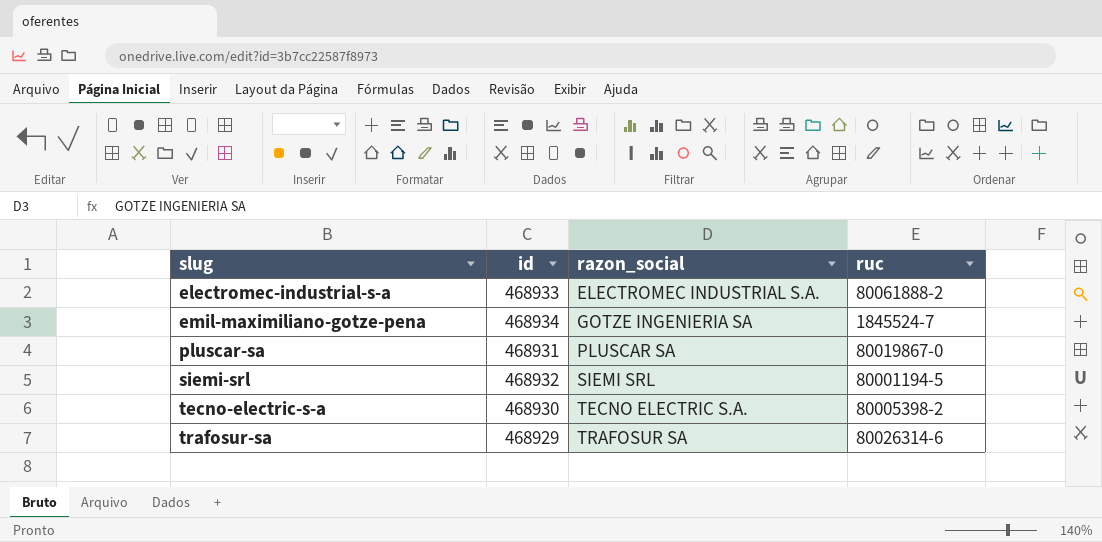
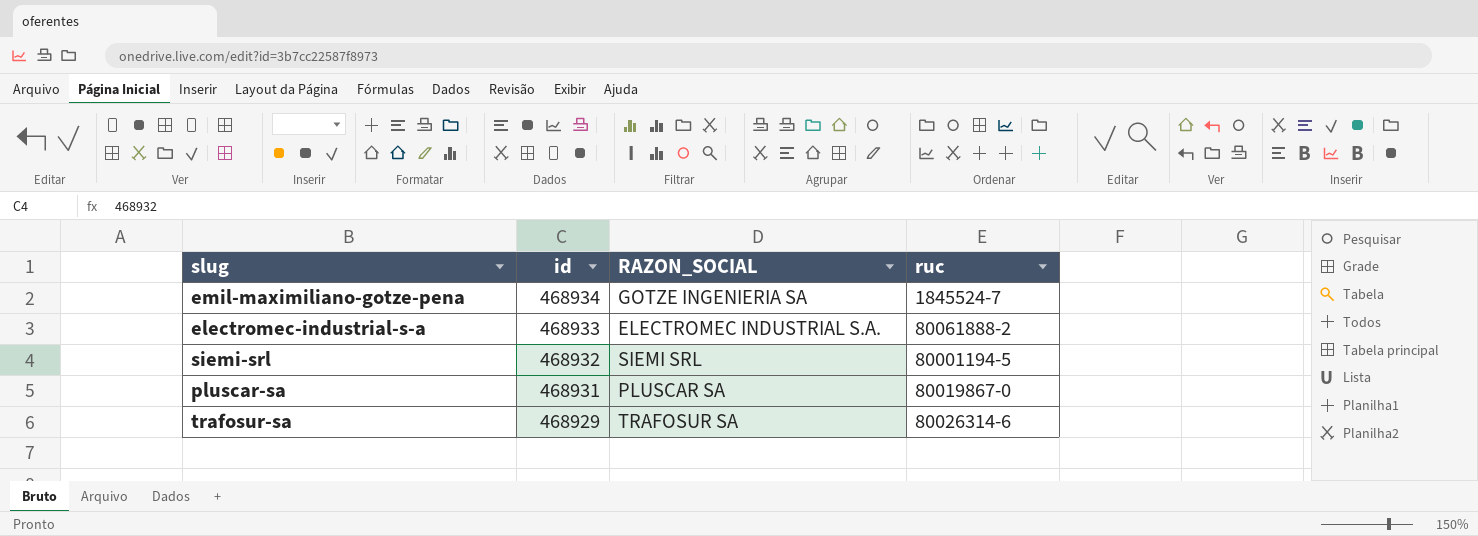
row order: slug ascending -> id descending
column name: razon_social -> RAZON_SOCIAL
row tecno-electric-s-a: 468930 | TECNO ELECTRIC S.A. | 80005398-2 -> none

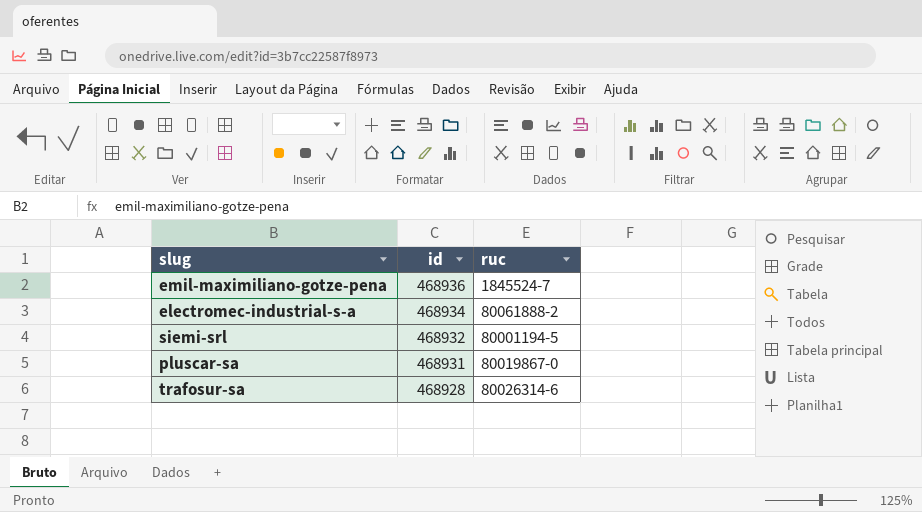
column RAZON_SOCIAL | position: 3 -> none
emil-maximiliano-gotze-pena | id: 468934 -> 468936
electromec-industrial-s-a | id: 468933 -> 468934
trafosur-sa | id: 468929 -> 468928

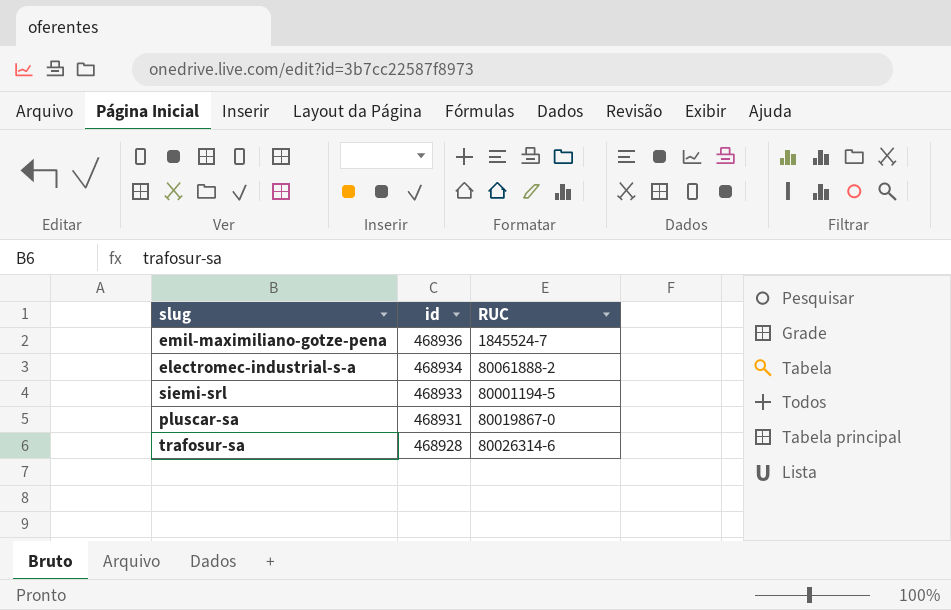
column name: ruc -> RUC
siemi-srl | id: 468932 -> 468933

